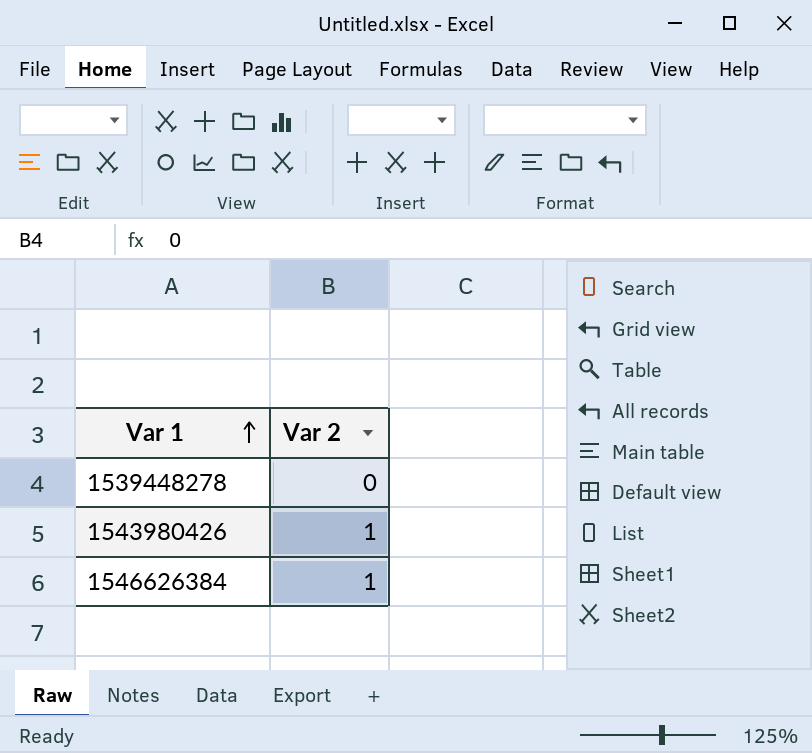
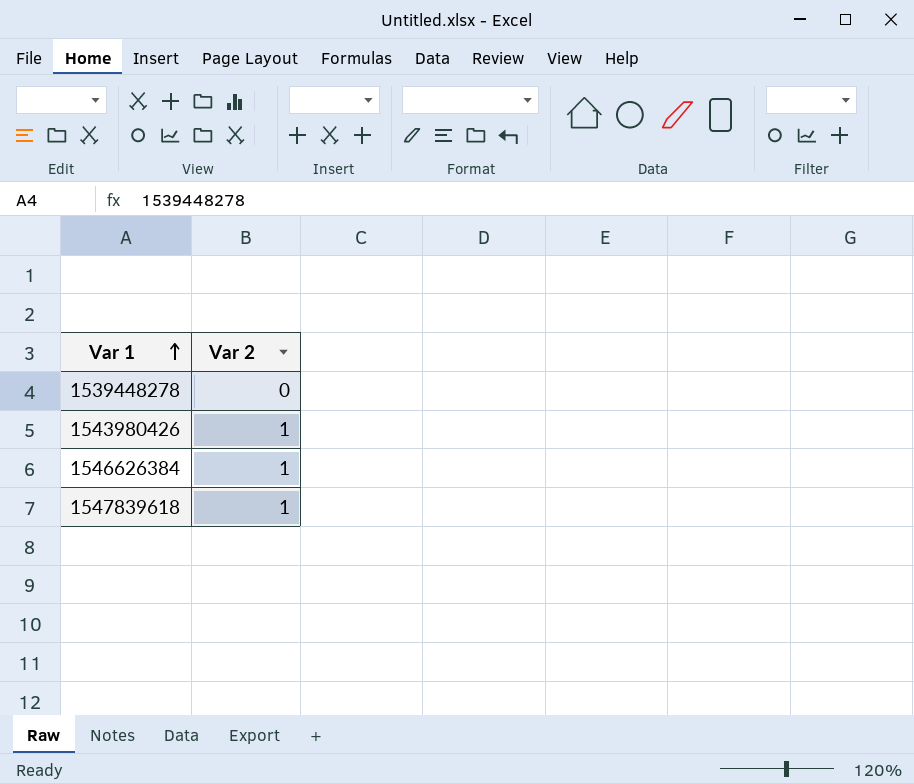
row 1547839618: none -> 1

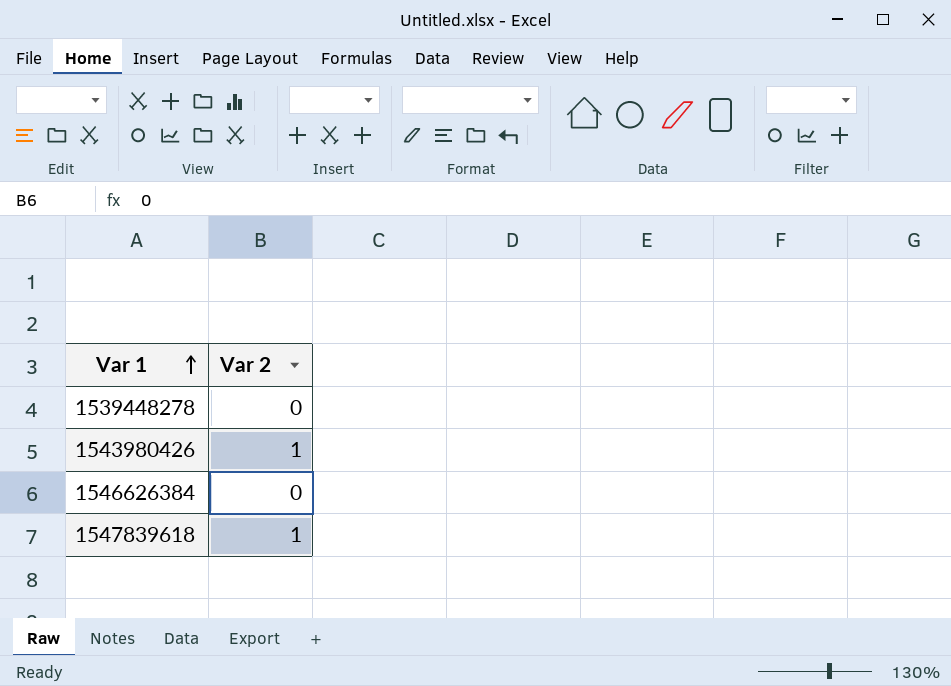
1546626384 | Var 2: 1 -> 0

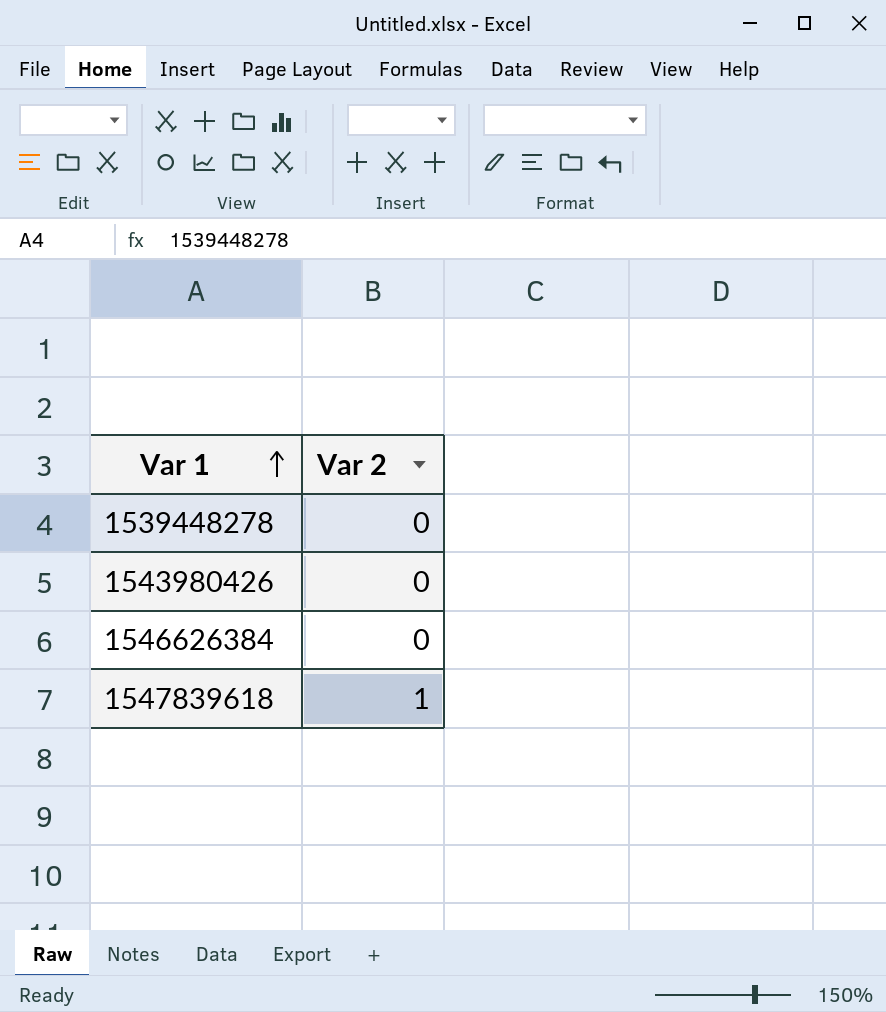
1543980426 | Var 2: 1 -> 0

